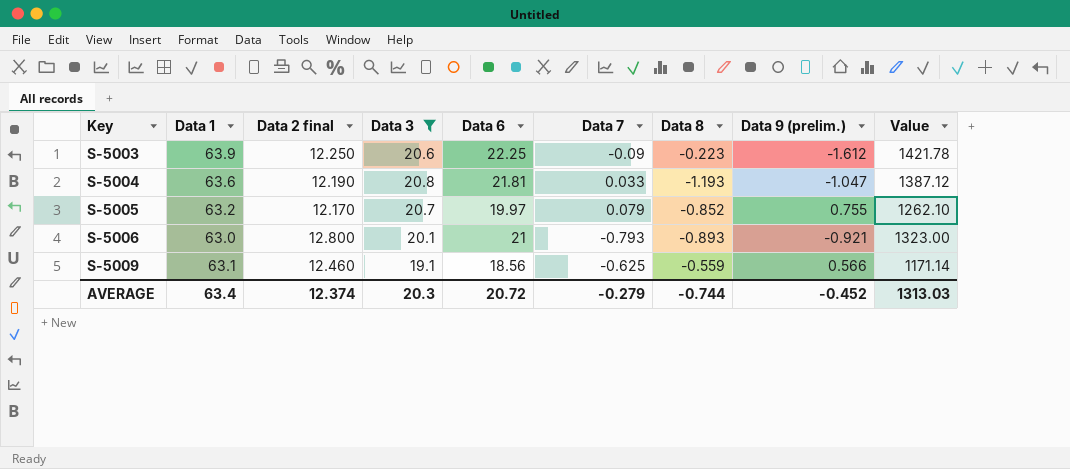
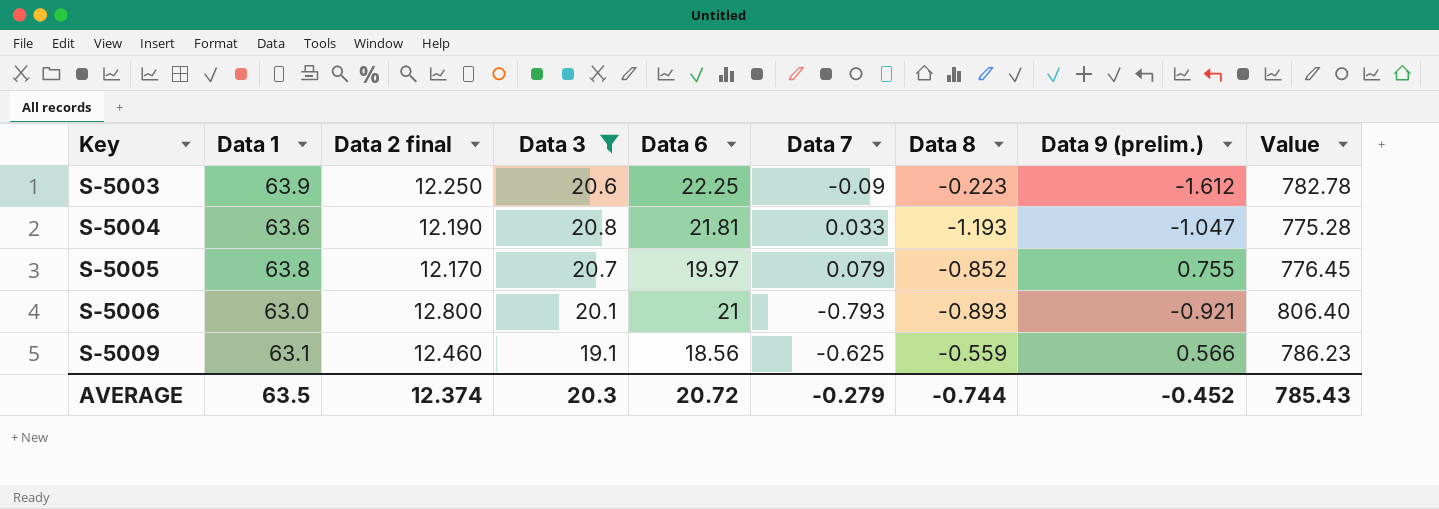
column Value | formula: [Data 1] * [Data 6] -> [Data 1] * [Data 2 final]
S-5005 | Data 1: 63.2 -> 63.8
AVERAGE | Data 1: 63.4 -> 63.5
AVERAGE | Value: 1313.03 -> 785.43

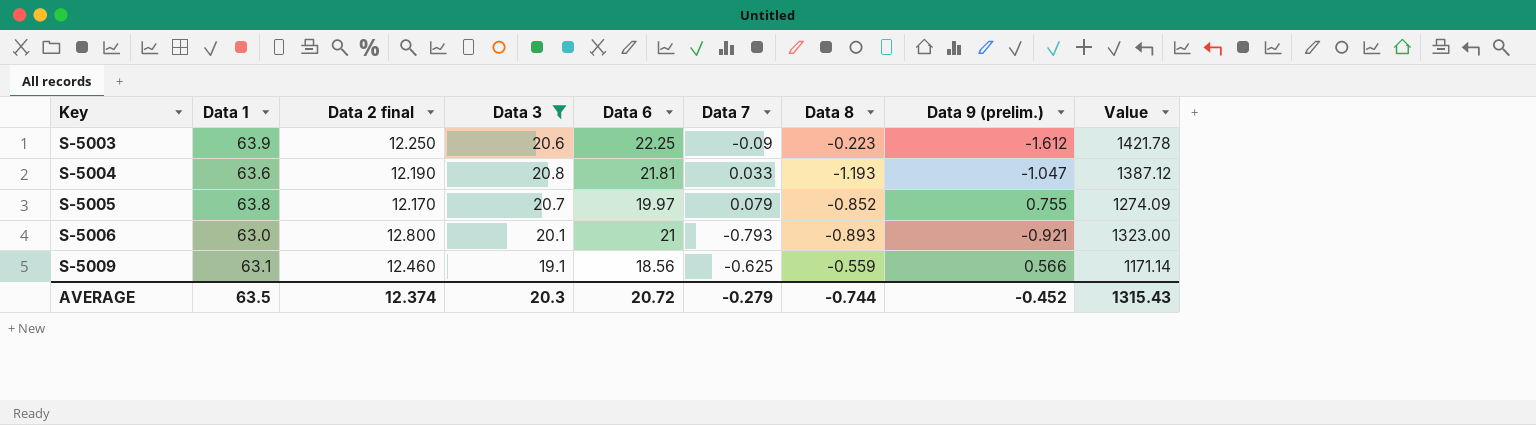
column Value | formula: [Data 1] * [Data 2 final] -> [Data 1] * [Data 6]
AVERAGE | Value: 785.43 -> 1315.43

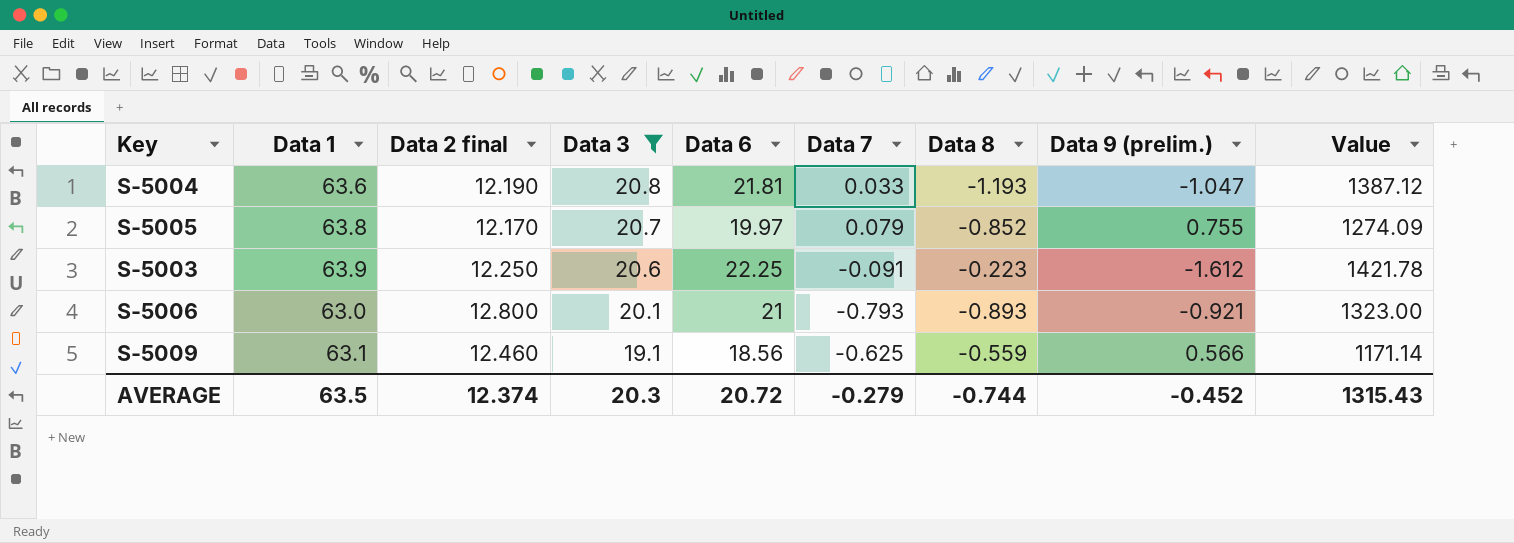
row order: Key ascending -> Data 3 descending
S-5003 | Data 7: -0.09 -> -0.091

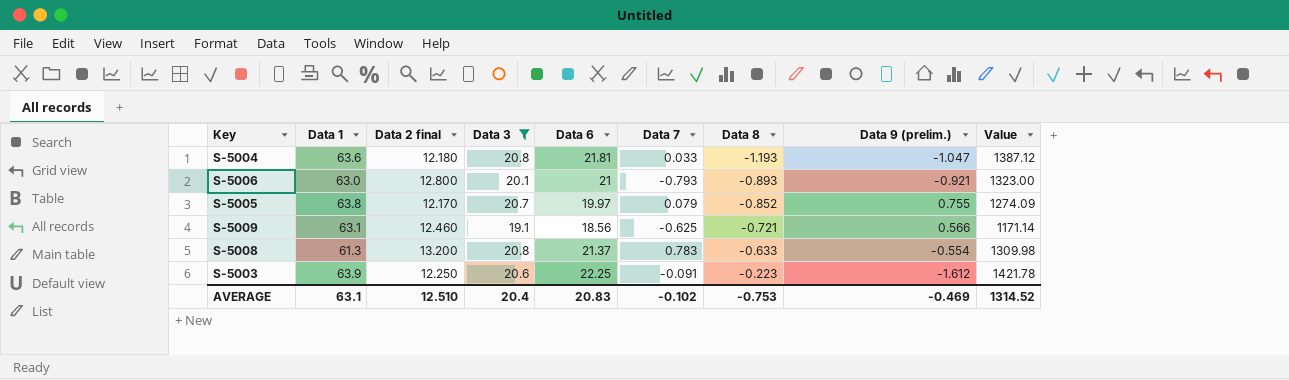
row order: Data 3 descending -> Data 8 ascending
S-5004 | Data 2 final: 12.190 -> 12.180
S-5009 | Data 8: -0.559 -> -0.721
row S-5008: none -> 61.3 | 13.200 | 20.8 | 21.37 | 0.783 | -0.633 | -0.554 | 1309.98
AVERAGE | Data 1: 63.5 -> 63.1
AVERAGE | Data 2 final: 12.374 -> 12.510
AVERAGE | Data 3: 20.3 -> 20.4
AVERAGE | Data 6: 20.72 -> 20.83
AVERAGE | Data 7: -0.279 -> -0.102
AVERAGE | Data 8: -0.744 -> -0.753
AVERAGE | Data 9 (prelim.): -0.452 -> -0.469
AVERAGE | Value: 1315.43 -> 1314.52

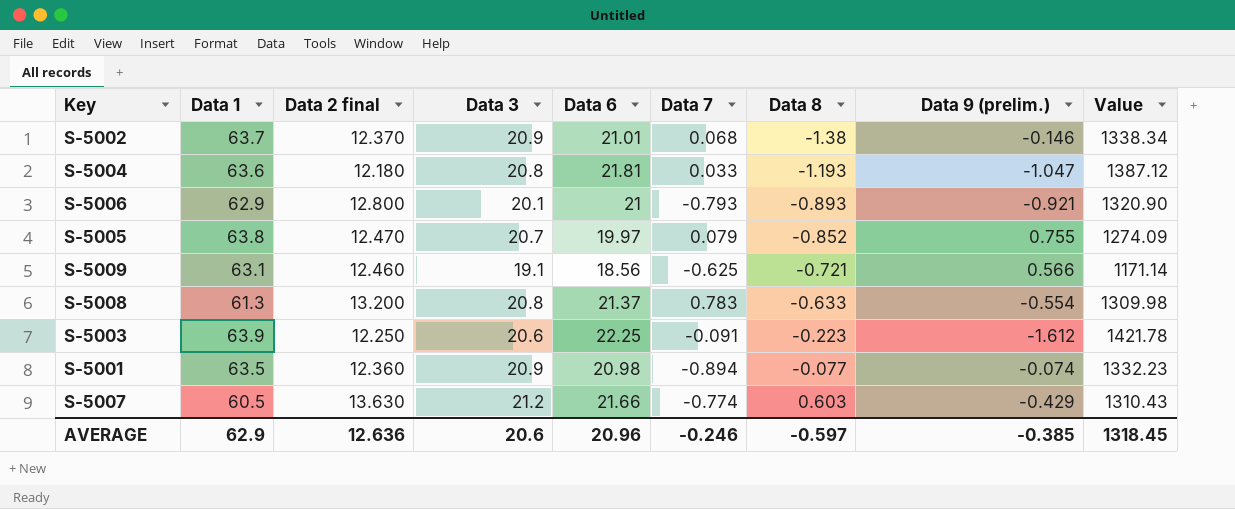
filter: Data 3 <= 20.8 -> none
S-5006 | Data 1: 63.0 -> 62.9
S-5006 | Value: 1323.00 -> 1320.90
S-5005 | Data 2 final: 12.170 -> 12.470
AVERAGE | Data 1: 63.1 -> 62.9
AVERAGE | Data 2 final: 12.510 -> 12.636
AVERAGE | Data 3: 20.4 -> 20.6
AVERAGE | Data 6: 20.83 -> 20.96
AVERAGE | Data 7: -0.102 -> -0.246
AVERAGE | Data 8: -0.753 -> -0.597
AVERAGE | Data 9 (prelim.): -0.469 -> -0.385
AVERAGE | Value: 1314.52 -> 1318.45

